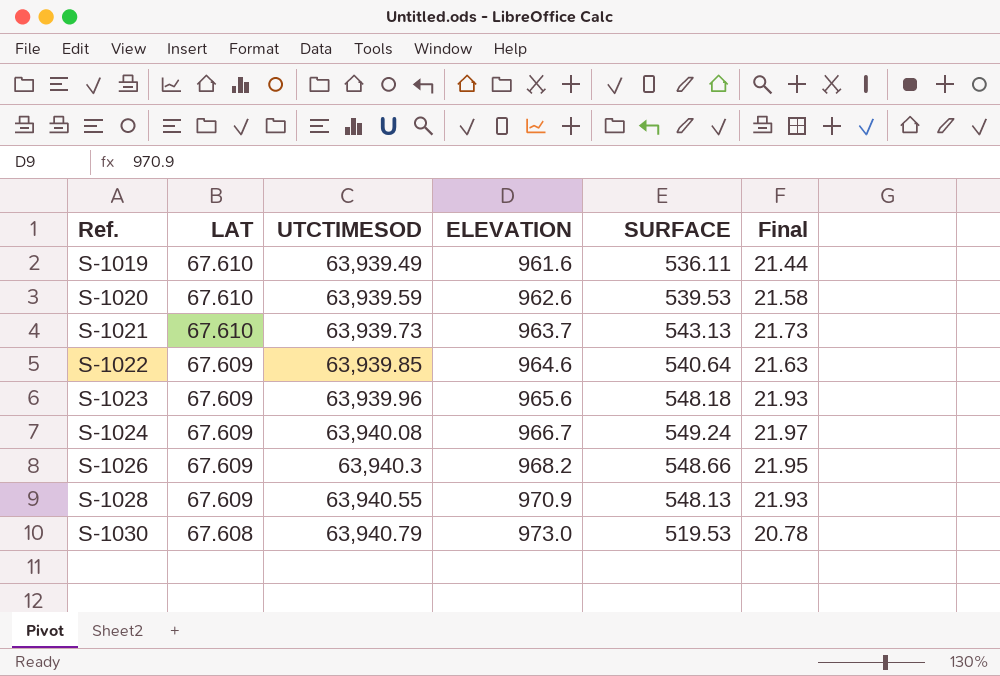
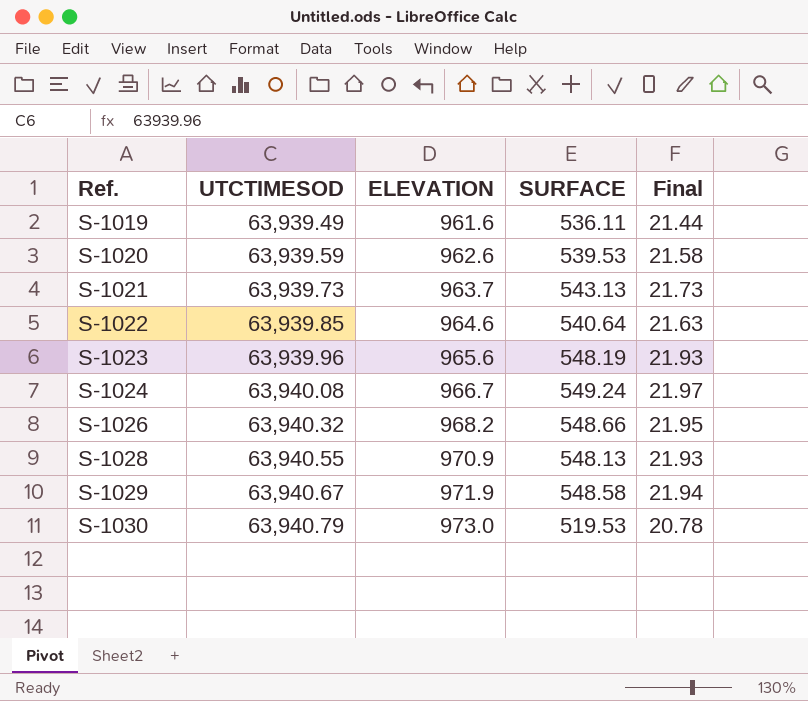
column LAT | position: 2 -> none
S-1023 | SURFACE: 548.18 -> 548.19
S-1026 | UTCTIMESOD: 63,940.3 -> 63,940.32
row S-1029: none -> 63,940.67 | 971.9 | 548.58 | 21.94

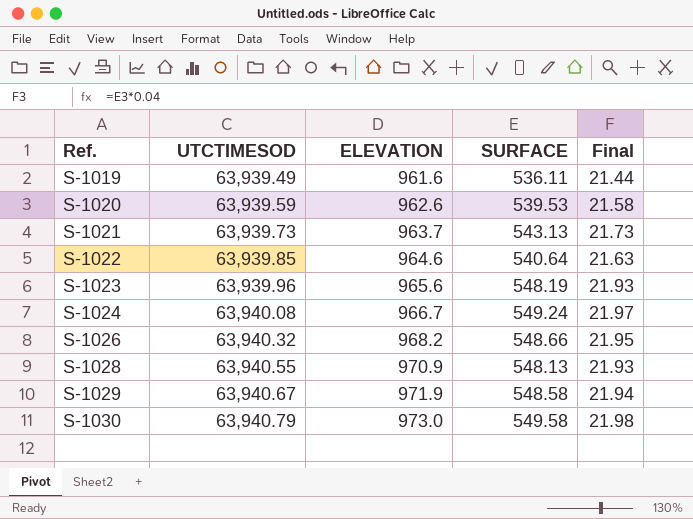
S-1030 | SURFACE: 519.53 -> 549.58
S-1030 | Final: 20.78 -> 21.98

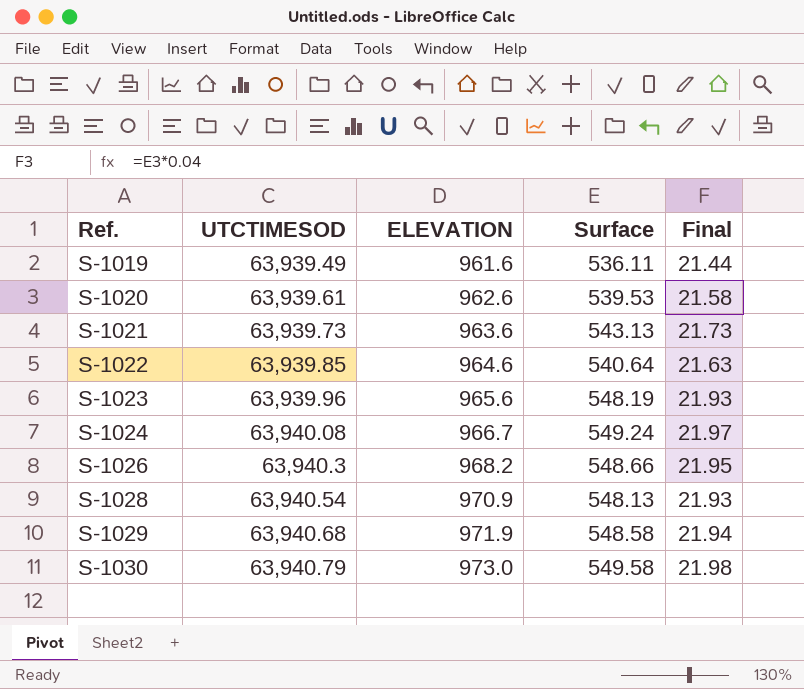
column name: SURFACE -> Surface
S-1020 | UTCTIMESOD: 63,939.59 -> 63,939.61
S-1021 | ELEVATION: 963.7 -> 963.6
S-1026 | UTCTIMESOD: 63,940.32 -> 63,940.3
S-1028 | UTCTIMESOD: 63,940.55 -> 63,940.54
S-1029 | UTCTIMESOD: 63,940.67 -> 63,940.68

